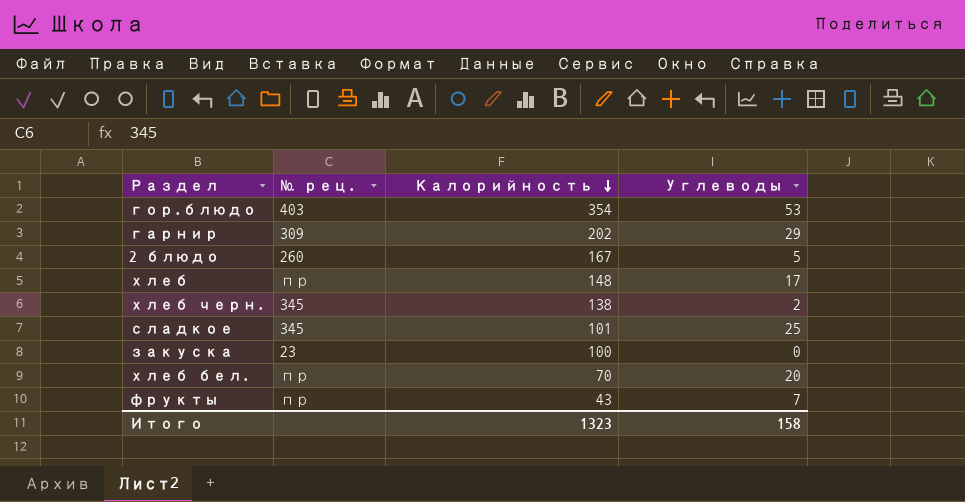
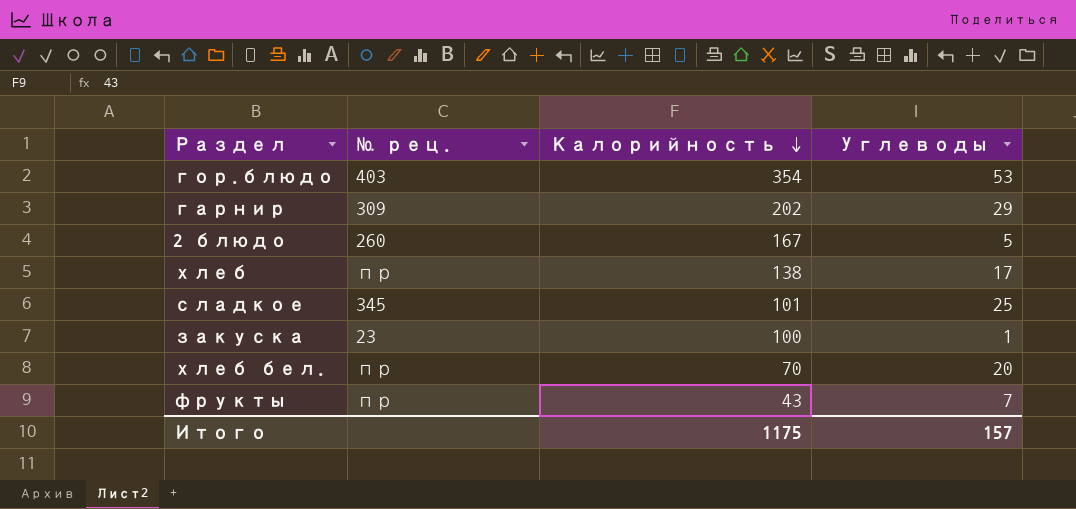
row хлеб черн.: 345 | 138 | 2 -> none
хлеб | Калорийность: 148 -> 138
закуска | Углеводы: 0 -> 1
Итого | Калорийность: 1323 -> 1175
Итого | Углеводы: 158 -> 157

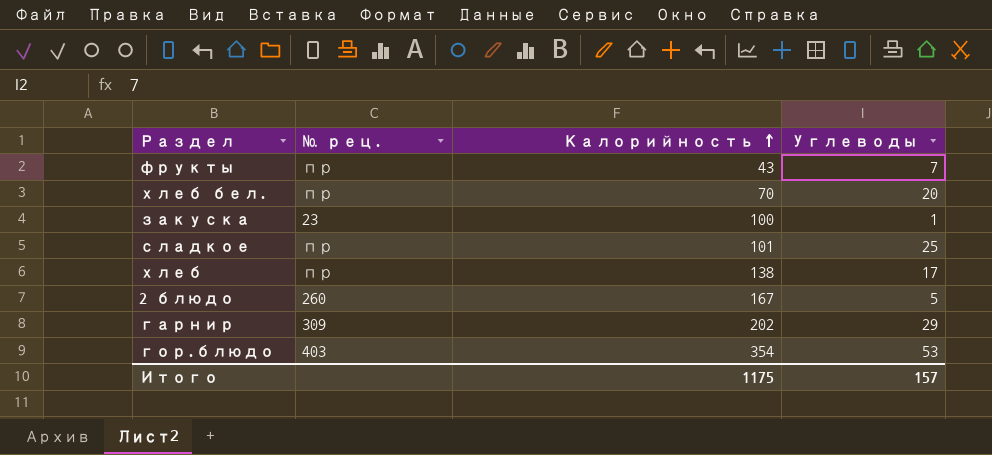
row order: Калорийность descending -> Калорийность ascending
сладкое | № рец.: 345 -> пр

